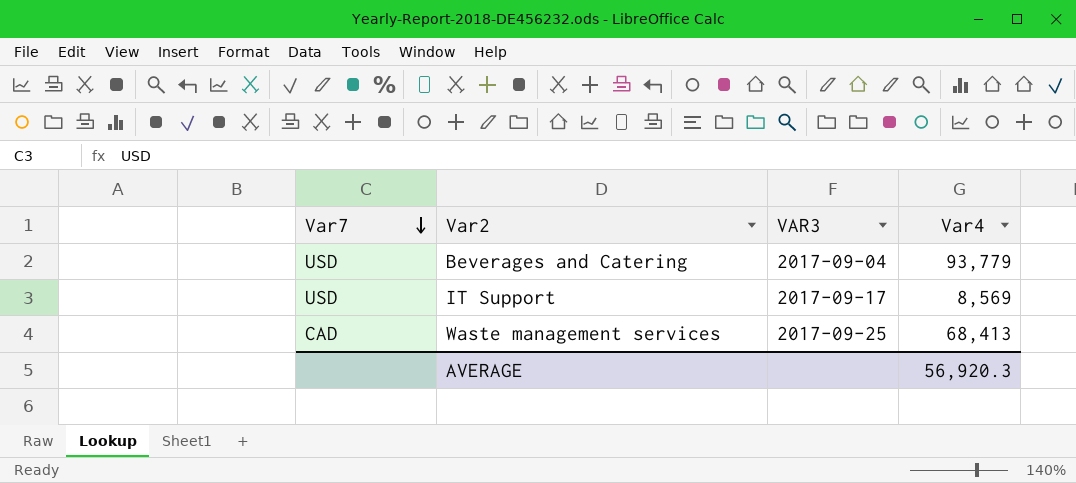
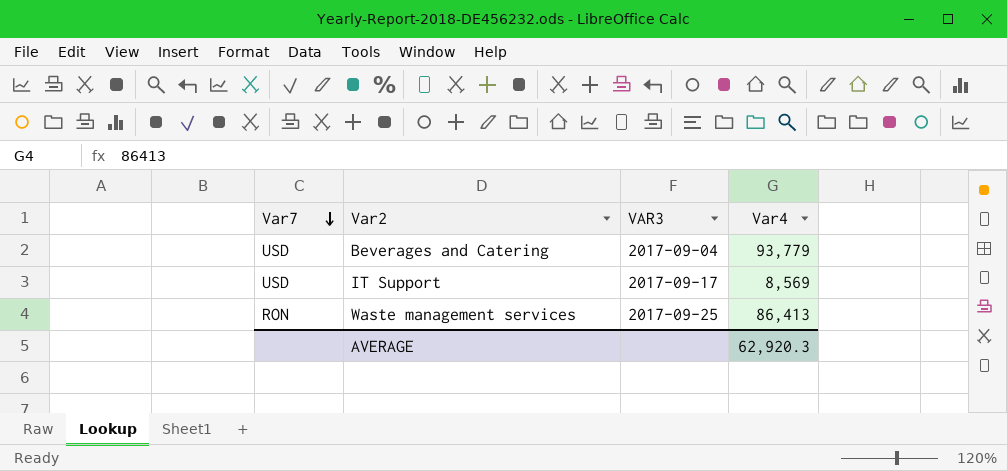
Waste management services | Var7: CAD -> RON
Waste management services | Var4: 68,413 -> 86,413
AVERAGE | Var4: 56,920.3 -> 62,920.3

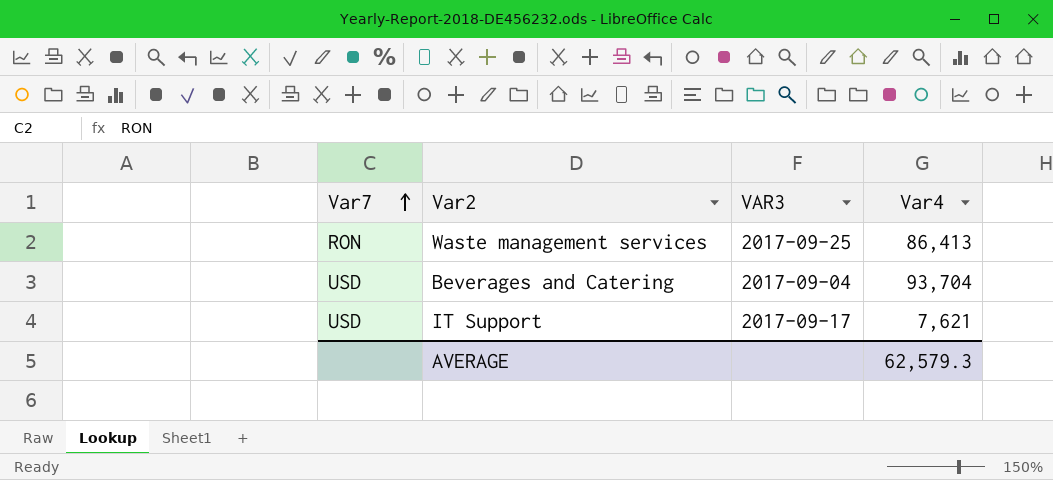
row order: Var7 descending -> Var7 ascending
Beverages and Catering | Var4: 93,779 -> 93,704
IT Support | Var4: 8,569 -> 7,621
AVERAGE | Var4: 62,920.3 -> 62,579.3

